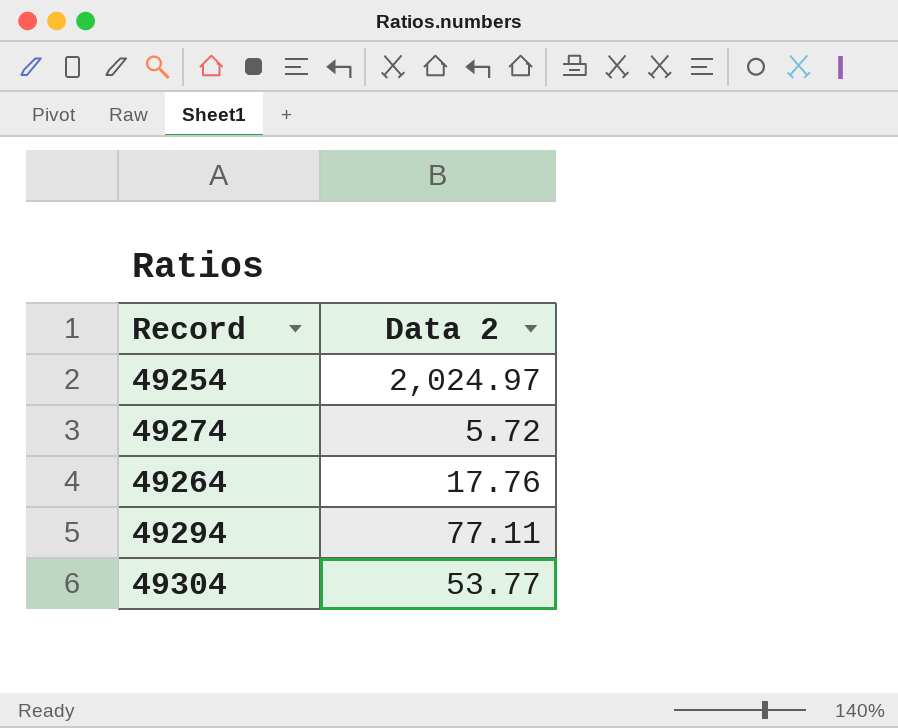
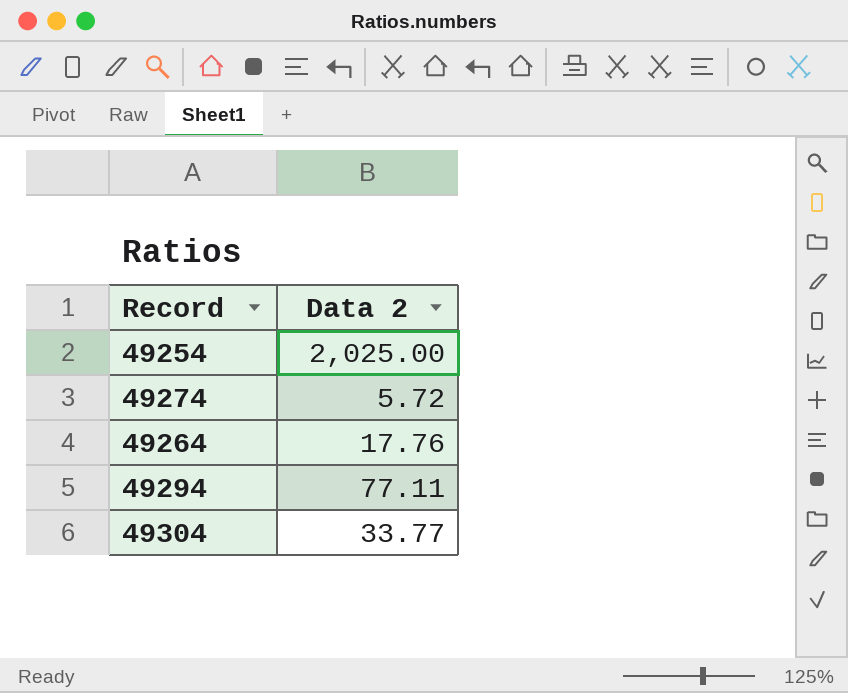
49254 | Data 2: 2,024.97 -> 2,025.00
49304 | Data 2: 53.77 -> 33.77

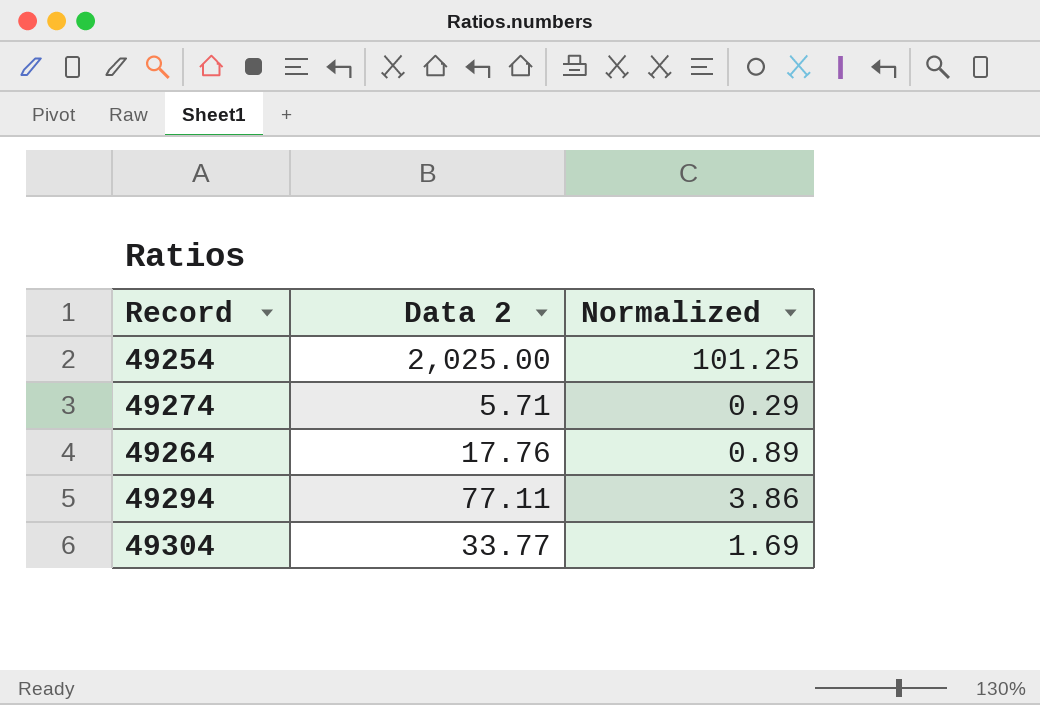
column Normalized | formula: none -> [Data 2] * 0.05
49274 | Data 2: 5.72 -> 5.71

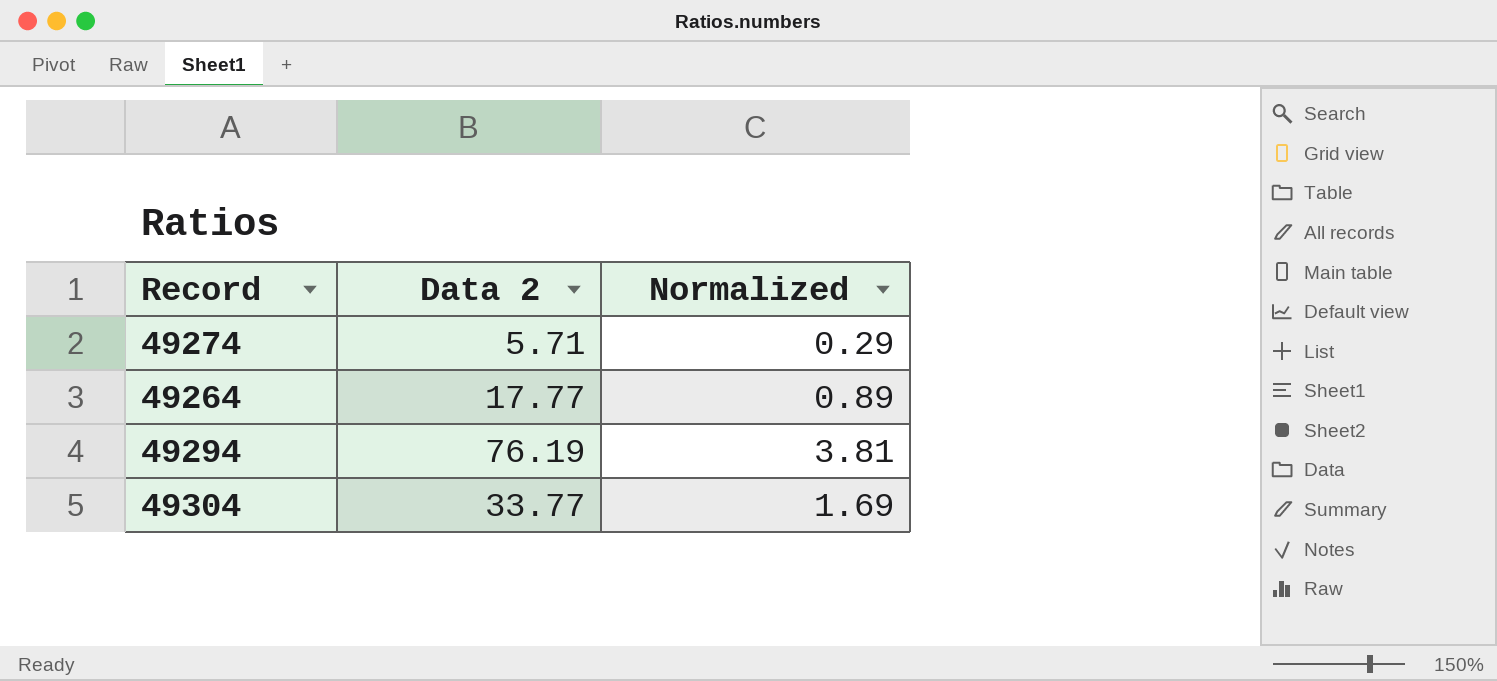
row 49254: 2,025.00 | 101.25 -> none
49264 | Data 2: 17.76 -> 17.77
49294 | Data 2: 77.11 -> 76.19
49294 | Normalized: 3.86 -> 3.81

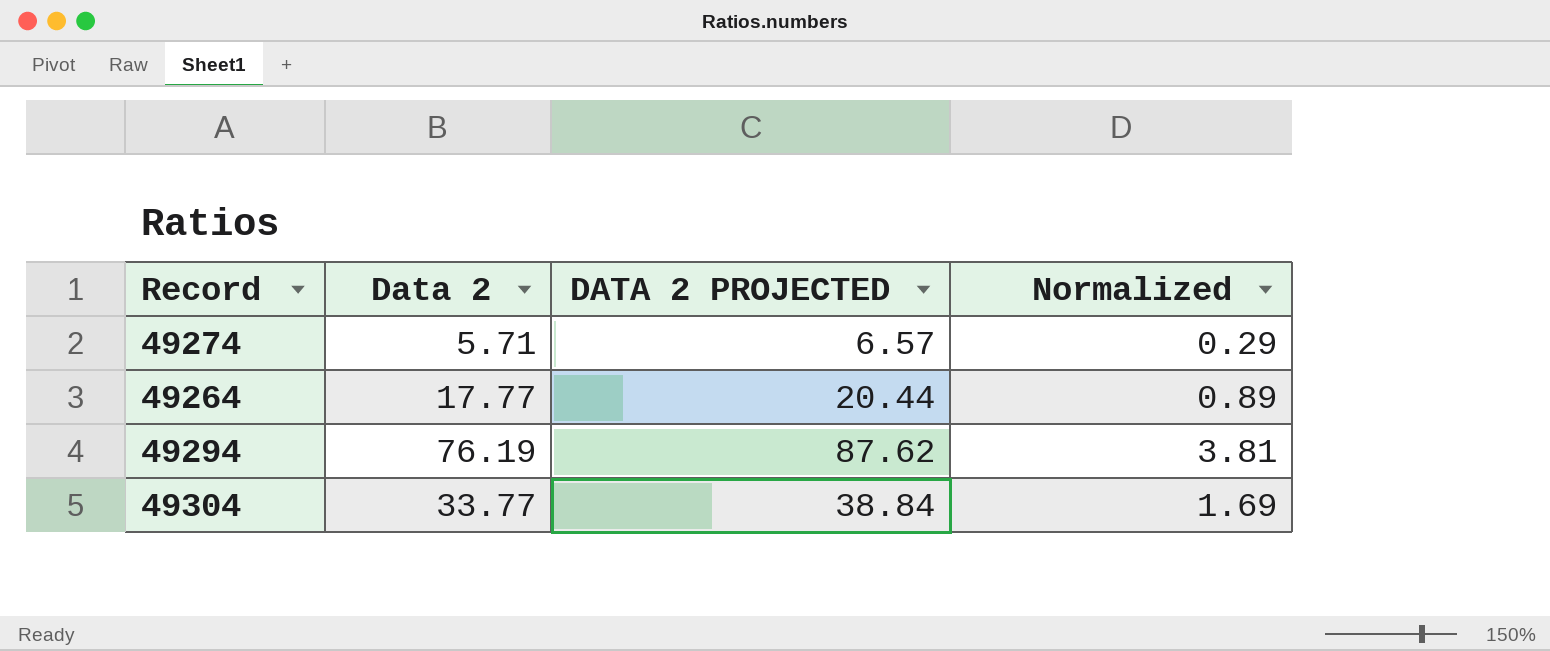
column DATA 2 PROJECTED | formula: none -> [Data 2] * 1.15

